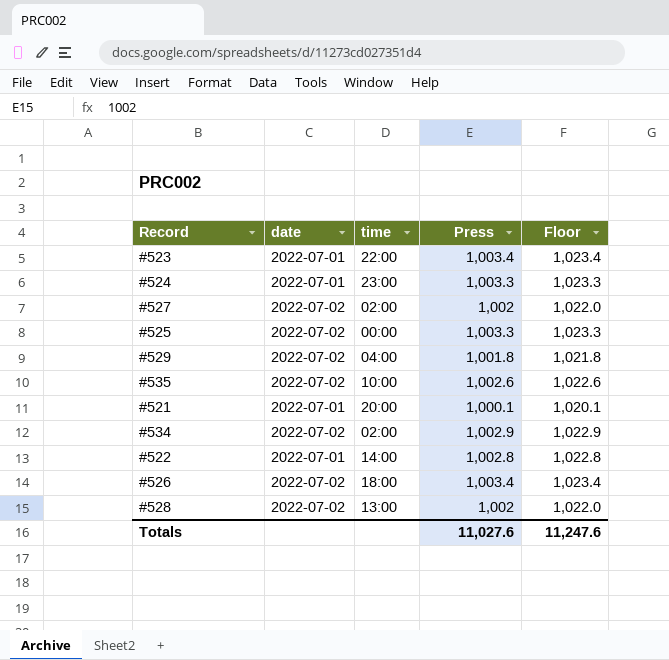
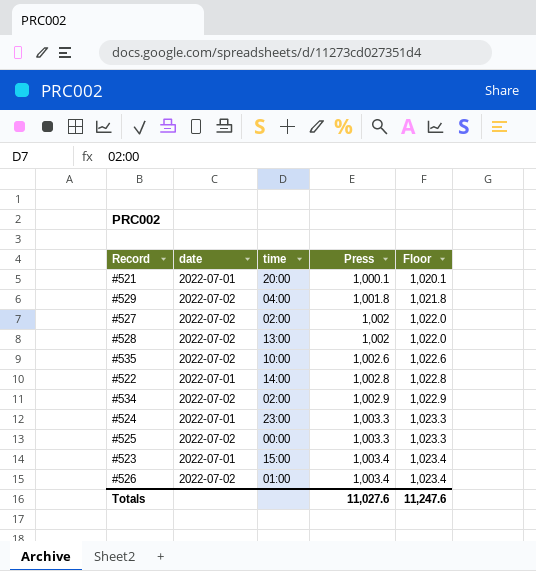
row order: none -> Press ascending
#523 | time: 22:00 -> 15:00
#526 | time: 18:00 -> 01:00

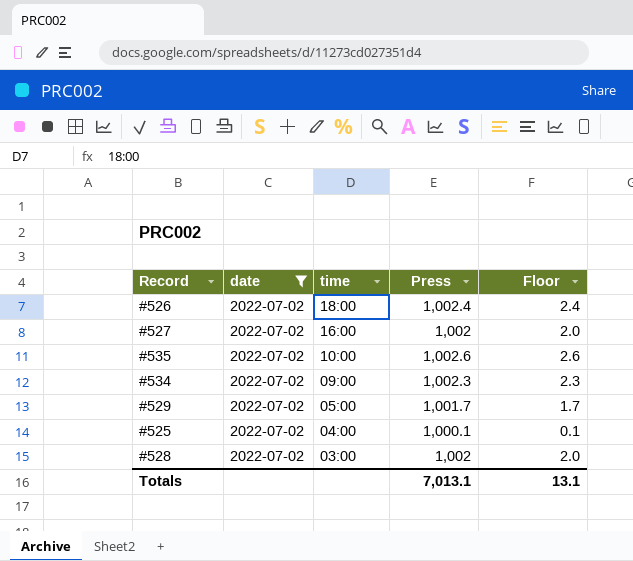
filter: none -> date = 2022-07-02
row order: Press ascending -> time descending
column Floor | formula: [Press] + 20 -> [Press] - 1000
#526 | time: 01:00 -> 18:00
#526 | Press: 1,003.4 -> 1,002.4
#527 | time: 02:00 -> 16:00
#534 | time: 02:00 -> 09:00
#534 | Press: 1,002.9 -> 1,002.3
#529 | time: 04:00 -> 05:00
#529 | Press: 1,001.8 -> 1,001.7
#525 | time: 00:00 -> 04:00
#525 | Press: 1,003.3 -> 1,000.1
#528 | time: 13:00 -> 03:00
Totals | Press: 11,027.6 -> 7,013.1
Totals | Floor: 11,247.6 -> 13.1

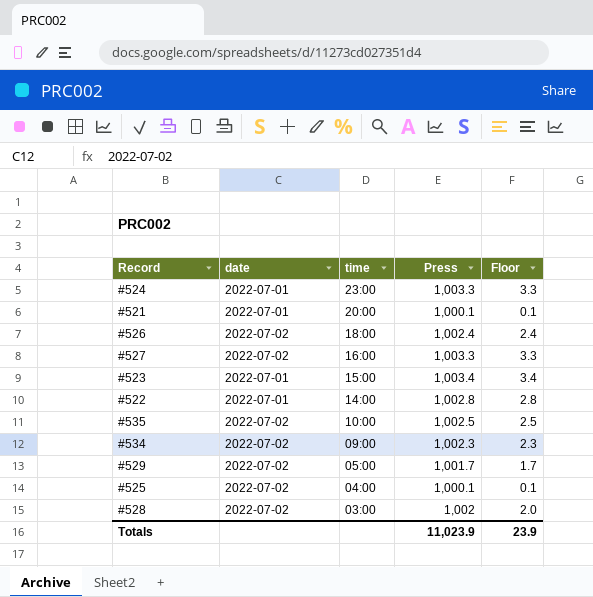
filter: date = 2022-07-02 -> none
#527 | Press: 1,002 -> 1,003.3
#527 | Floor: 2.0 -> 3.3
#535 | Press: 1,002.6 -> 1,002.5
#535 | Floor: 2.6 -> 2.5
Totals | Press: 7,013.1 -> 11,023.9
Totals | Floor: 13.1 -> 23.9

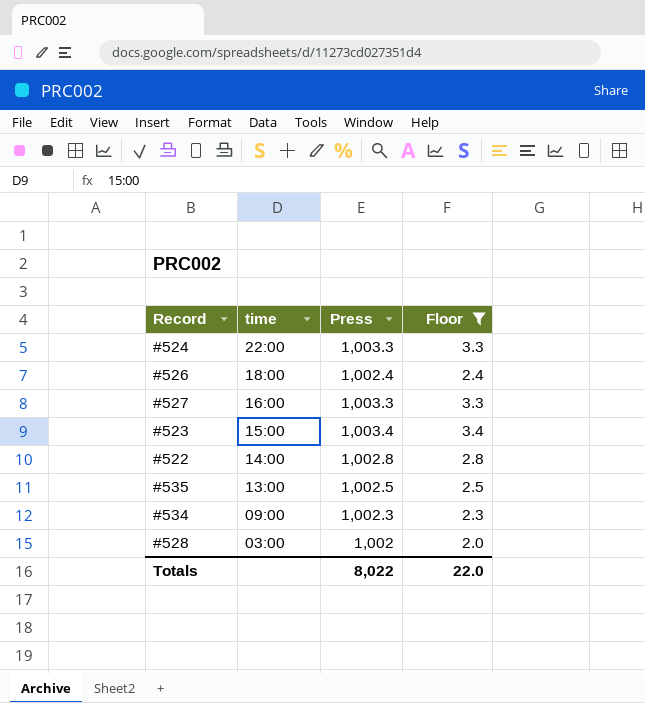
filter: none -> Floor >= 2.0
column date | position: 2 -> none
#524 | time: 23:00 -> 22:00
#535 | time: 10:00 -> 13:00
Totals | Press: 11,023.9 -> 8,022
Totals | Floor: 23.9 -> 22.0

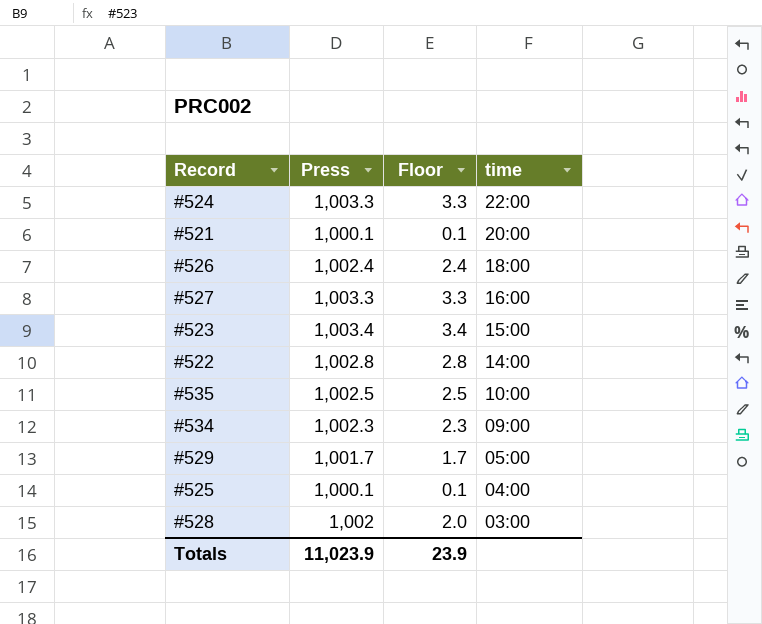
filter: Floor >= 2.0 -> none
column time | position: 2 -> 4
#535 | time: 13:00 -> 10:00
Totals | Press: 8,022 -> 11,023.9
Totals | Floor: 22.0 -> 23.9

